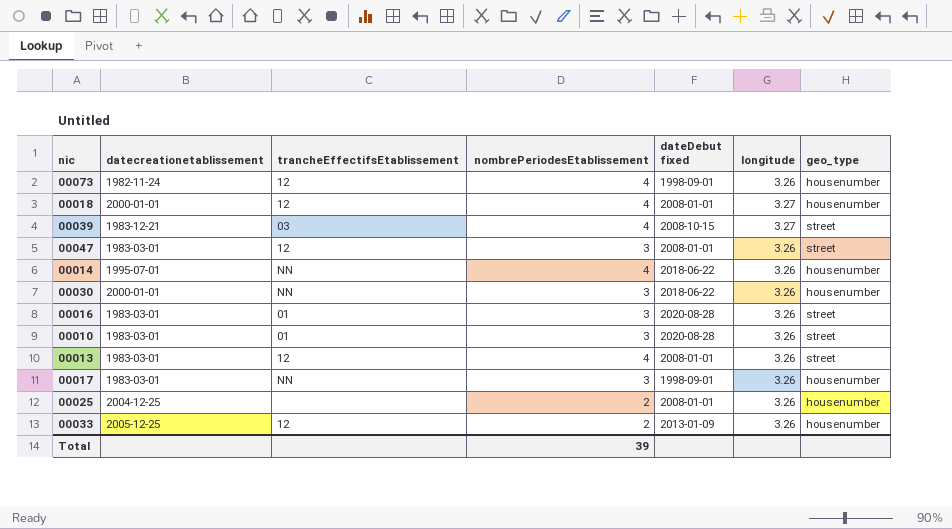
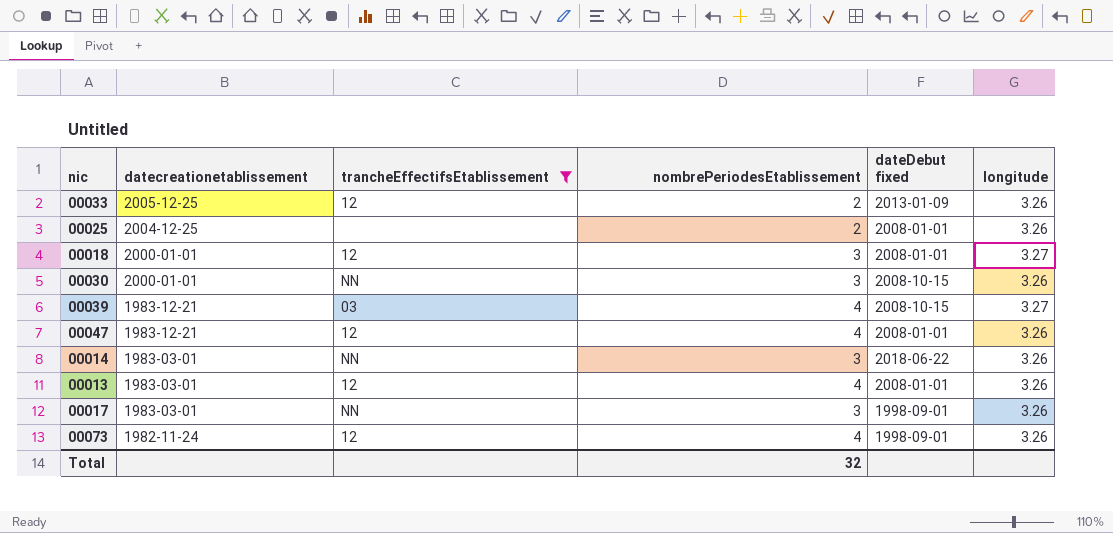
filter: none -> trancheEffectifsEtablissement != 01
row order: none -> datecreationetablissement descending
column geo_type | position: 7 -> none
00018 | nombrePeriodesEtablissement: 4 -> 3
00030 | dateDebut fixed: 2018-06-22 -> 2008-10-15
00047 | datecreationetablissement: 1983-03-01 -> 1983-12-21
00047 | nombrePeriodesEtablissement: 3 -> 4
00014 | datecreationetablissement: 1995-07-01 -> 1983-03-01
00014 | nombrePeriodesEtablissement: 4 -> 3
Total | nombrePeriodesEtablissement: 39 -> 32

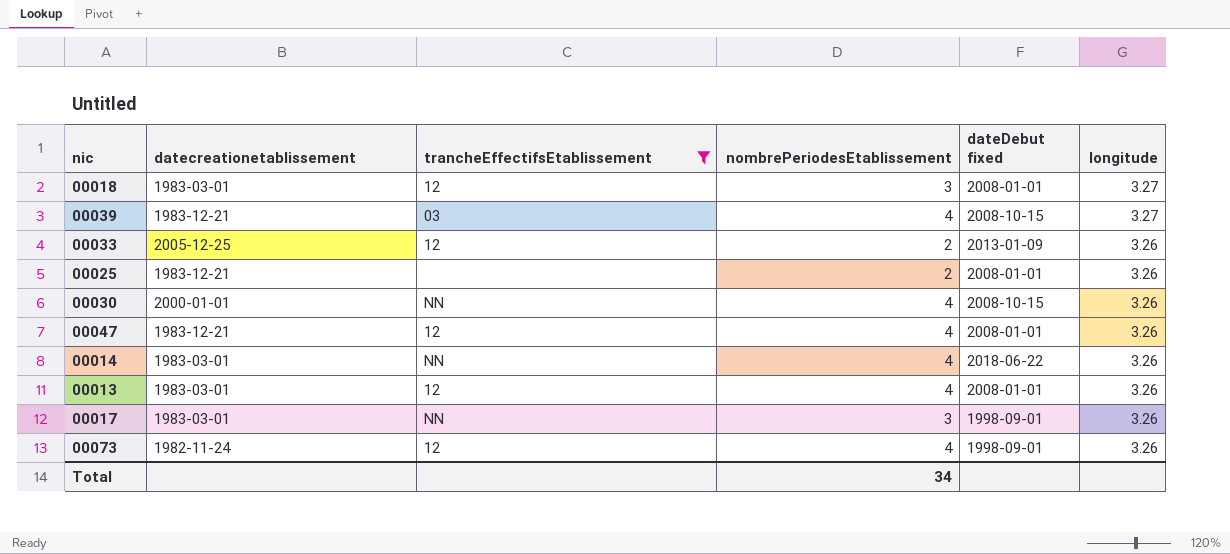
row order: datecreationetablissement descending -> longitude descending
00018 | datecreationetablissement: 2000-01-01 -> 1983-03-01
00025 | datecreationetablissement: 2004-12-25 -> 1983-12-21
00030 | nombrePeriodesEtablissement: 3 -> 4
00014 | nombrePeriodesEtablissement: 3 -> 4
Total | nombrePeriodesEtablissement: 32 -> 34

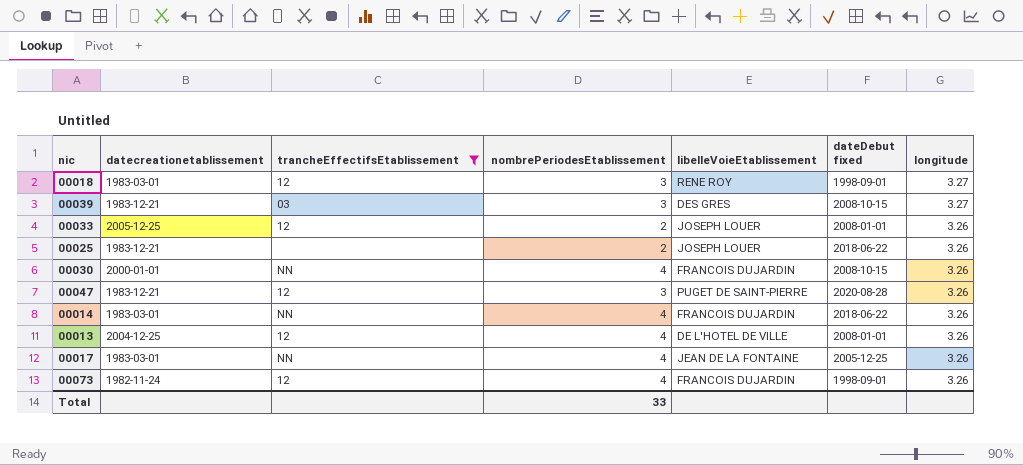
column libelleVoieEtablissement | position: none -> 5
00018 | dateDebut fixed: 2008-01-01 -> 1998-09-01
00039 | nombrePeriodesEtablissement: 4 -> 3
00033 | dateDebut fixed: 2013-01-09 -> 2008-01-01
00025 | dateDebut fixed: 2008-01-01 -> 2018-06-22
00047 | nombrePeriodesEtablissement: 4 -> 3
00047 | dateDebut fixed: 2008-01-01 -> 2020-08-28
00013 | datecreationetablissement: 1983-03-01 -> 2004-12-25
00017 | nombrePeriodesEtablissement: 3 -> 4
00017 | dateDebut fixed: 1998-09-01 -> 2005-12-25
Total | nombrePeriodesEtablissement: 34 -> 33

